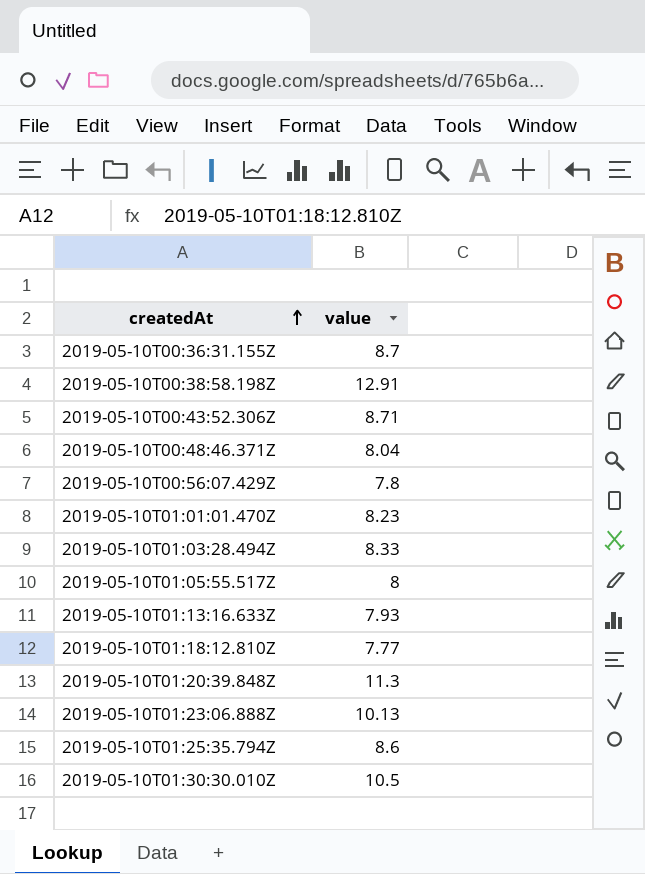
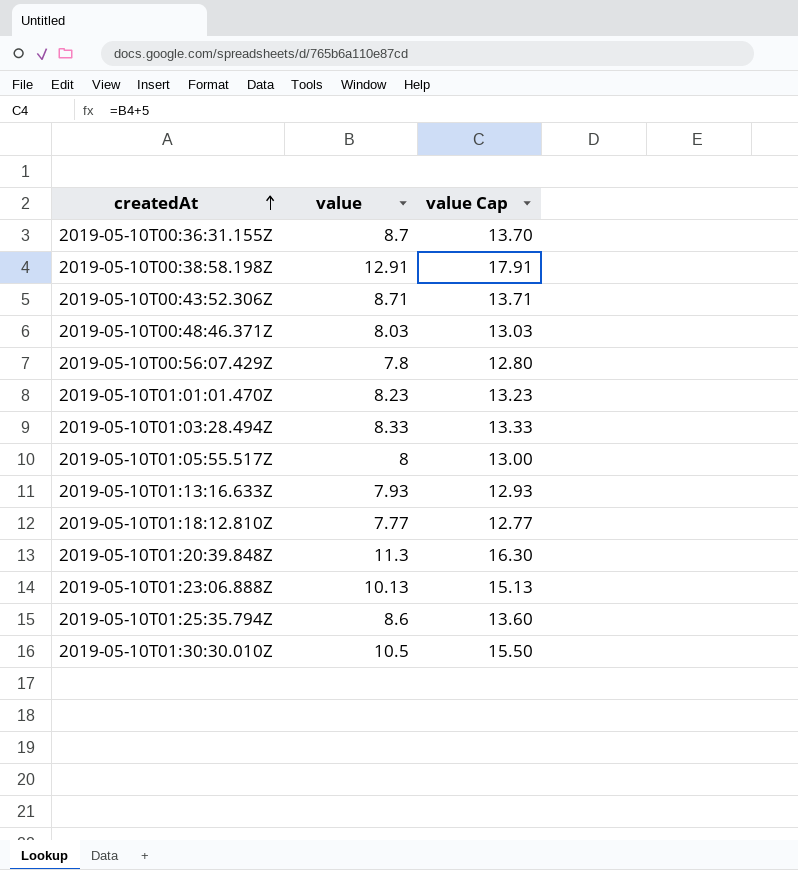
column value Cap | formula: none -> [value] + 5
2019-05-10T00:48:46.371Z | value: 8.04 -> 8.03

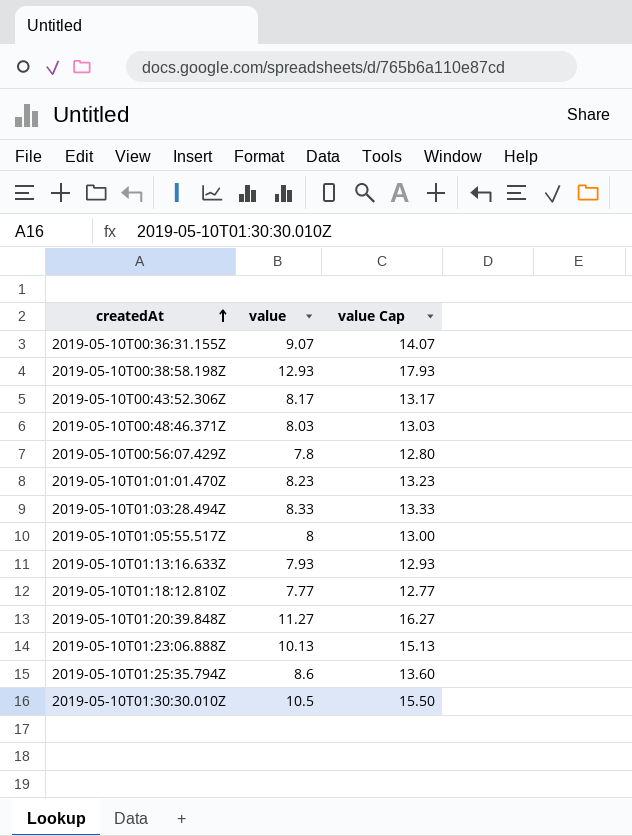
2019-05-10T00:36:31.155Z | value: 8.7 -> 9.07
2019-05-10T00:36:31.155Z | value Cap: 13.70 -> 14.07
2019-05-10T00:38:58.198Z | value: 12.91 -> 12.93
2019-05-10T00:38:58.198Z | value Cap: 17.91 -> 17.93
2019-05-10T00:43:52.306Z | value: 8.71 -> 8.17
2019-05-10T00:43:52.306Z | value Cap: 13.71 -> 13.17
2019-05-10T01:20:39.848Z | value: 11.3 -> 11.27
2019-05-10T01:20:39.848Z | value Cap: 16.30 -> 16.27

